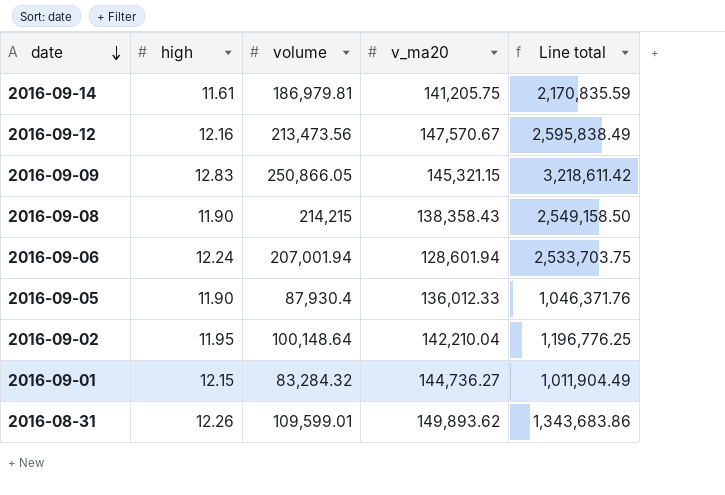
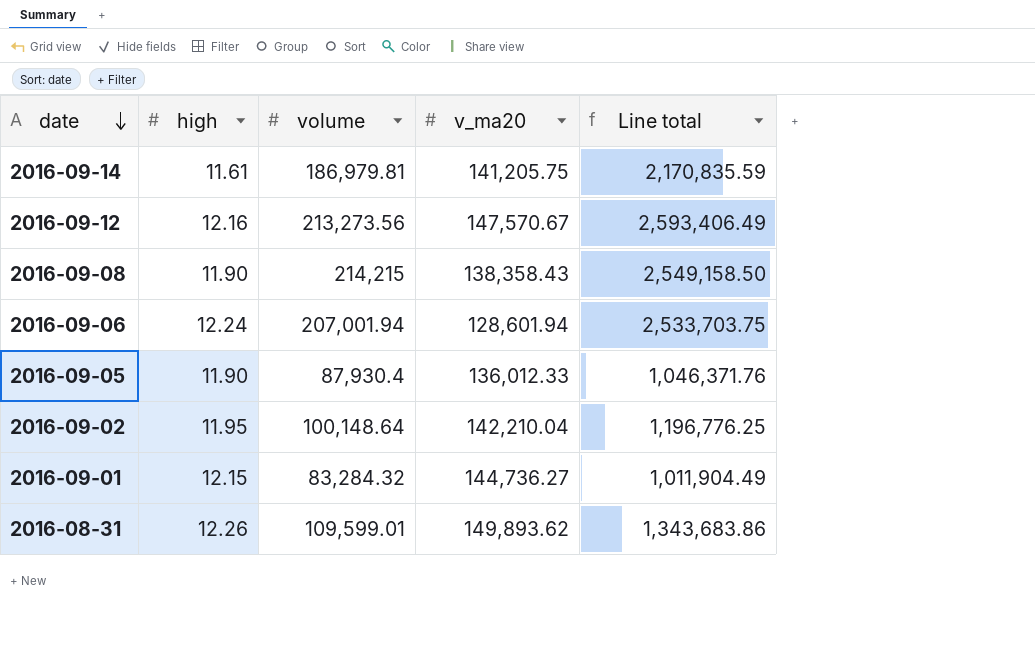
row 2016-09-09: 12.83 | 250,866.05 | 145,321.15 | 3,218,611.42 -> none
2016-09-12 | volume: 213,473.56 -> 213,273.56
2016-09-12 | Line total: 2,595,838.49 -> 2,593,406.49

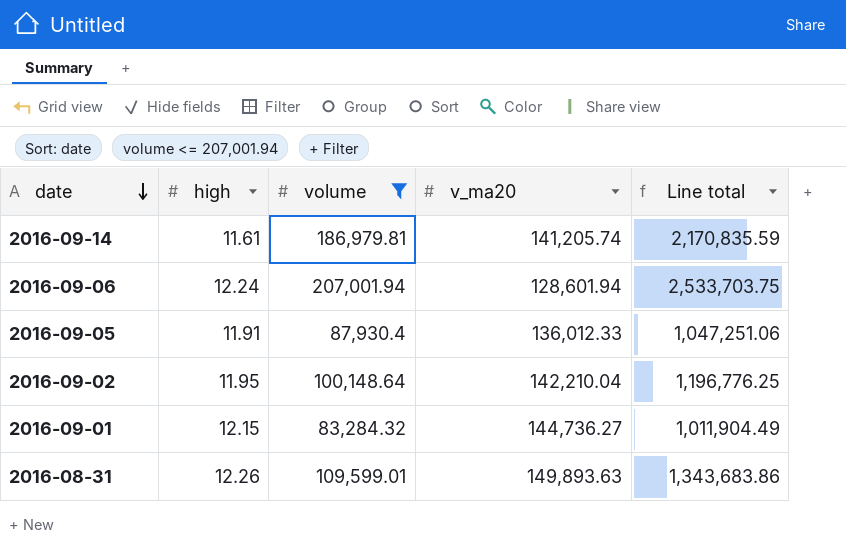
filter: none -> volume <= 207,001.94
2016-09-14 | v_ma20: 141,205.75 -> 141,205.74
2016-09-05 | high: 11.90 -> 11.91
2016-09-05 | Line total: 1,046,371.76 -> 1,047,251.06
2016-08-31 | v_ma20: 149,893.62 -> 149,893.63

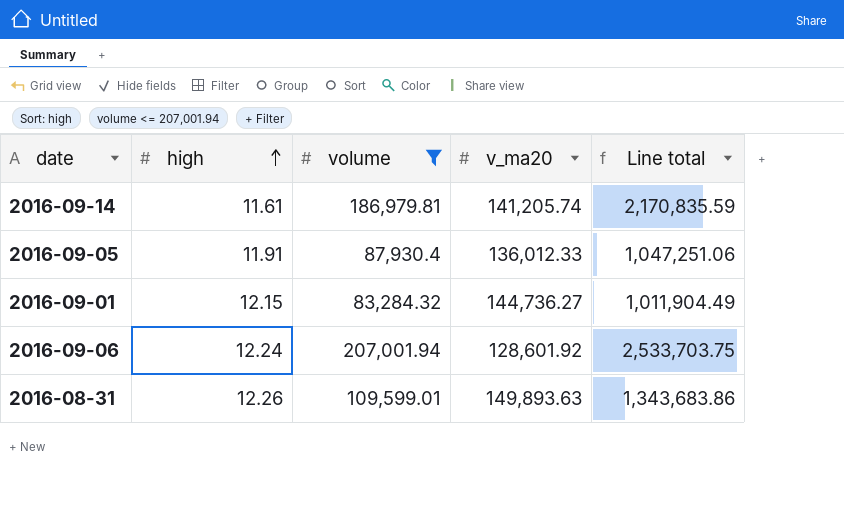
row order: date descending -> high ascending
row 2016-09-02: 11.95 | 100,148.64 | 142,210.04 | 1,196,776.25 -> none
2016-09-06 | v_ma20: 128,601.94 -> 128,601.92

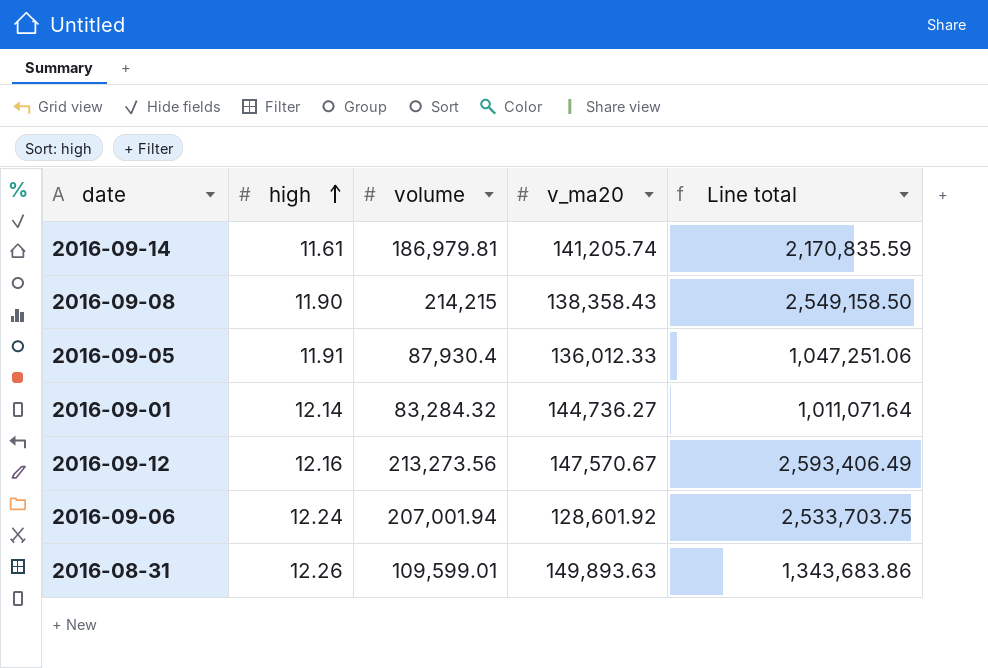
filter: volume <= 207,001.94 -> none
2016-09-01 | high: 12.15 -> 12.14
2016-09-01 | Line total: 1,011,904.49 -> 1,011,071.64

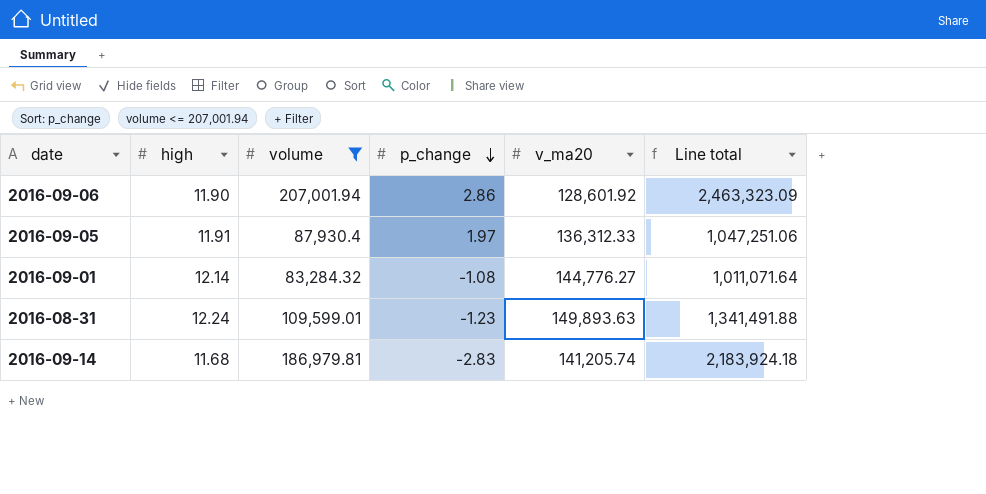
filter: none -> volume <= 207,001.94
row order: high ascending -> p_change descending
column p_change | position: none -> 4
2016-09-06 | high: 12.24 -> 11.90
2016-09-06 | Line total: 2,533,703.75 -> 2,463,323.09
2016-09-05 | v_ma20: 136,012.33 -> 136,312.33
2016-09-01 | v_ma20: 144,736.27 -> 144,776.27
2016-08-31 | high: 12.26 -> 12.24
2016-08-31 | Line total: 1,343,683.86 -> 1,341,491.88
2016-09-14 | high: 11.61 -> 11.68
2016-09-14 | Line total: 2,170,835.59 -> 2,183,924.18

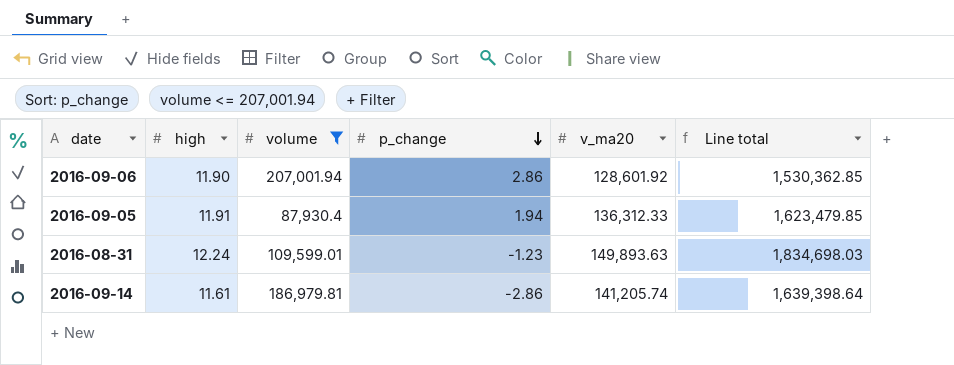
column Line total | formula: [high] * [volume] -> [high] * [v_ma20]
row 2016-09-01: 12.14 | 83,284.32 | -1.08 | 144,776.27 | 1,011,071.64 -> none
2016-09-05 | p_change: 1.97 -> 1.94
2016-09-14 | high: 11.68 -> 11.61
2016-09-14 | p_change: -2.83 -> -2.86

